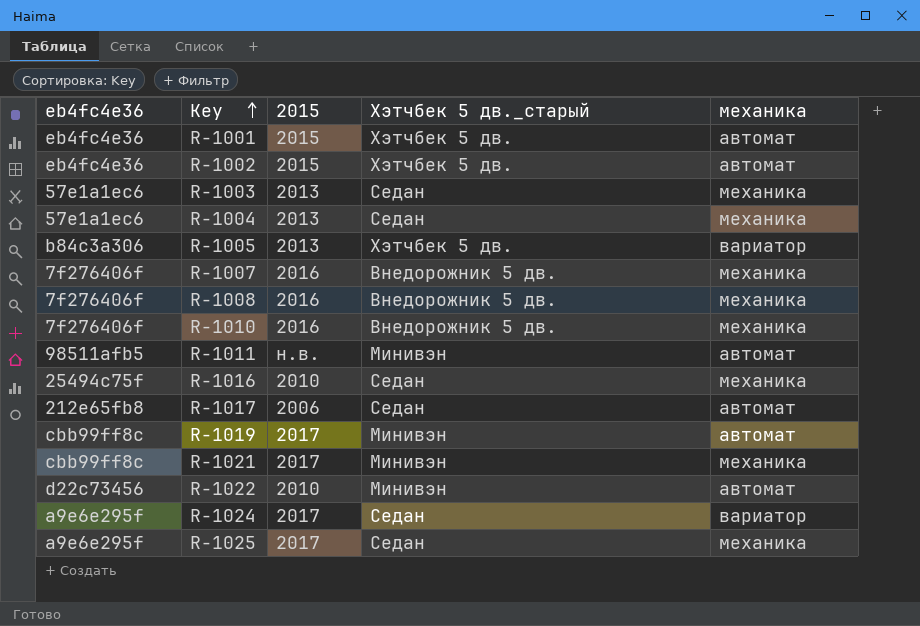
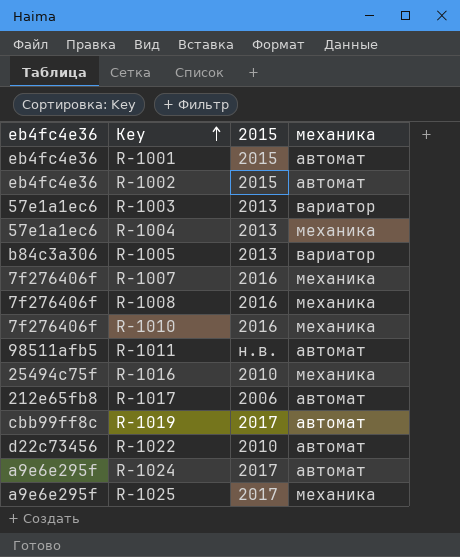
column Хэтчбек 5 дв._старый | position: 4 -> none
row R-1021: cbb99ff8c | 2017 | Минивэн | механика -> none
R-1003 | механика: механика -> вариатор
R-1024 | механика: вариатор -> автомат

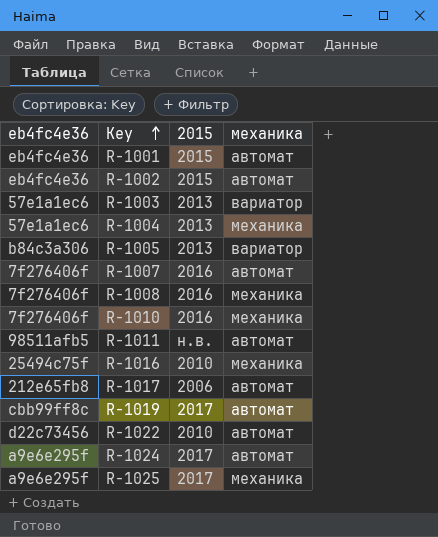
R-1007 | механика: механика -> автомат

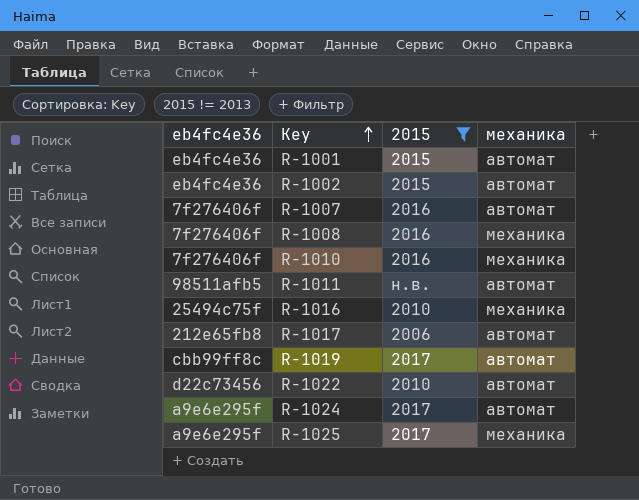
filter: none -> 2015 != 2013

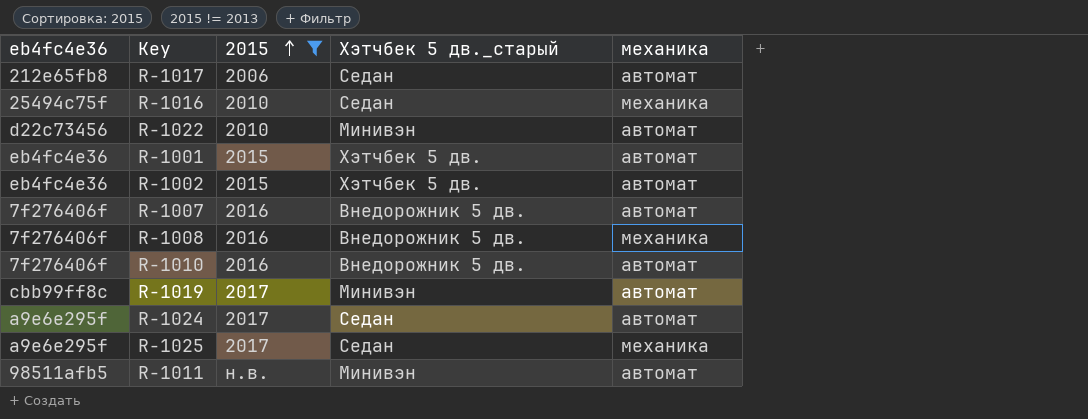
row order: Key ascending -> 2015 ascending
column Хэтчбек 5 дв._старый | position: none -> 4
R-1010 | механика: механика -> автомат

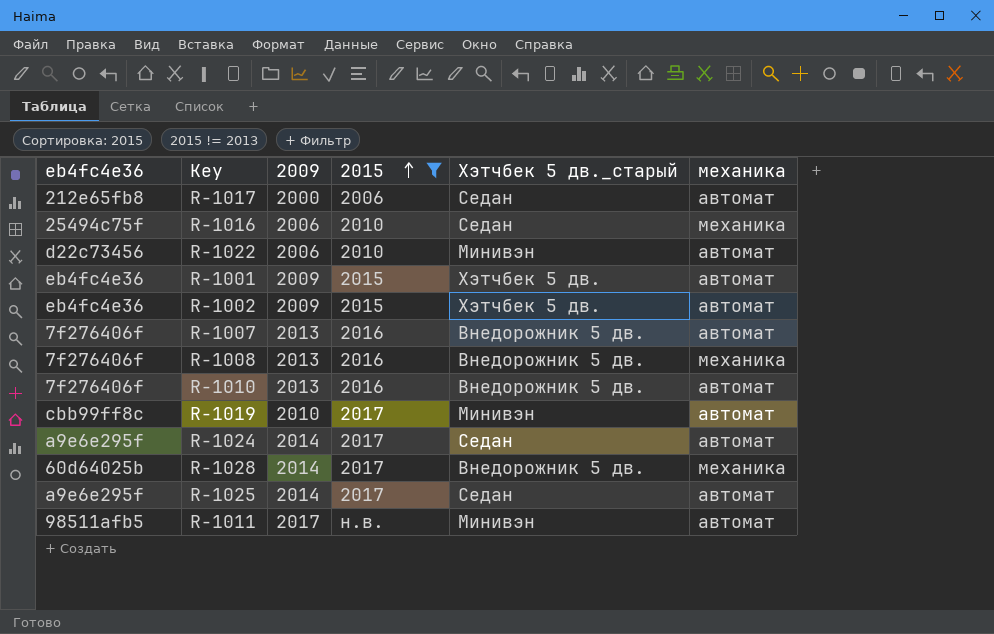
column 2009 | position: none -> 3
row R-1028: none -> 60d64025b | 2014 | 2017 | Внедорожник 5 дв. | механика
R-1025 | механика: механика -> автомат

